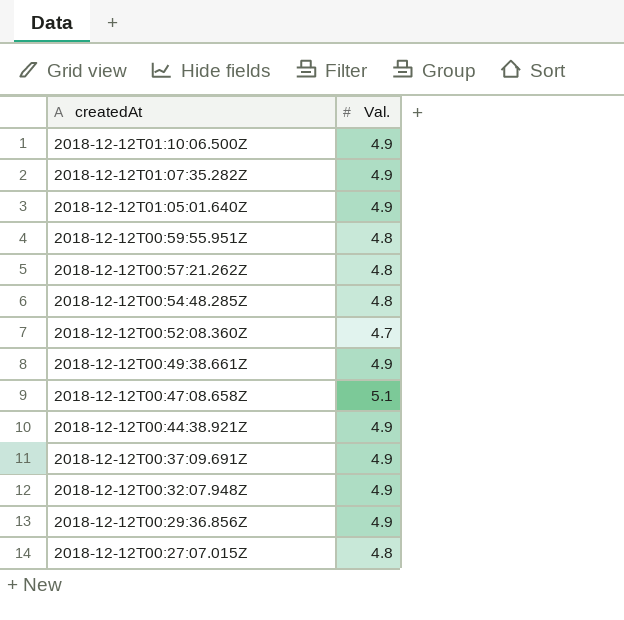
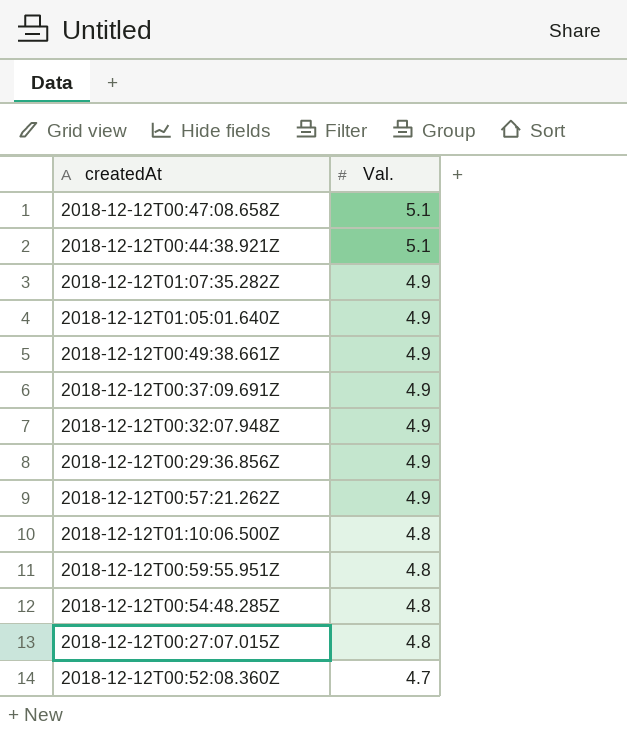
row order: createdAt descending -> Val. descending
2018-12-12T00:44:38.921Z | Val.: 4.9 -> 5.1
2018-12-12T00:57:21.262Z | Val.: 4.8 -> 4.9
2018-12-12T01:10:06.500Z | Val.: 4.9 -> 4.8

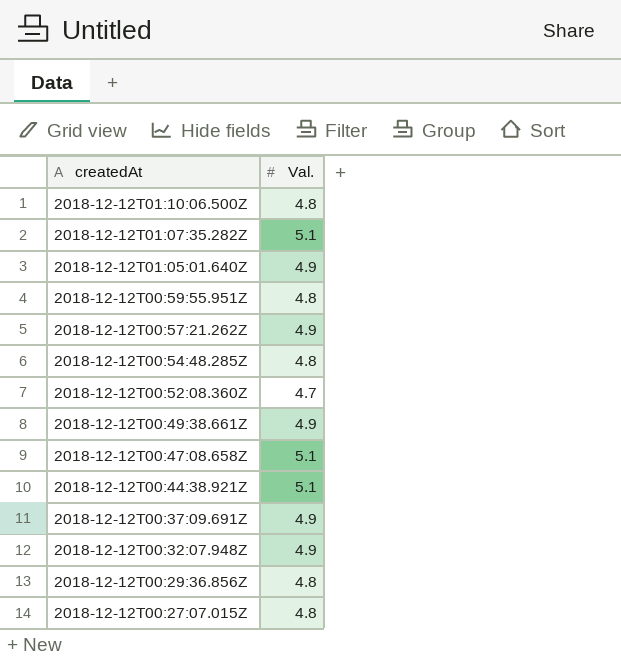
row order: Val. descending -> createdAt descending
2018-12-12T01:07:35.282Z | Val.: 4.9 -> 5.1
2018-12-12T00:29:36.856Z | Val.: 4.9 -> 4.8

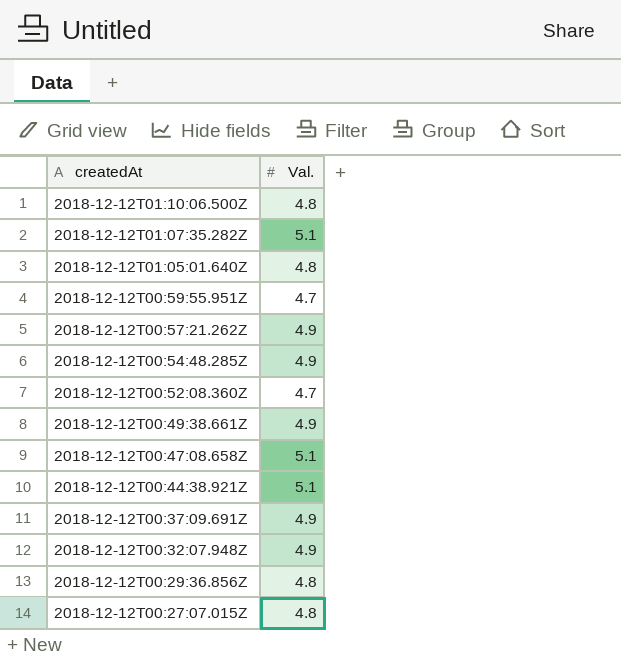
2018-12-12T01:05:01.640Z | Val.: 4.9 -> 4.8
2018-12-12T00:59:55.951Z | Val.: 4.8 -> 4.7
2018-12-12T00:54:48.285Z | Val.: 4.8 -> 4.9

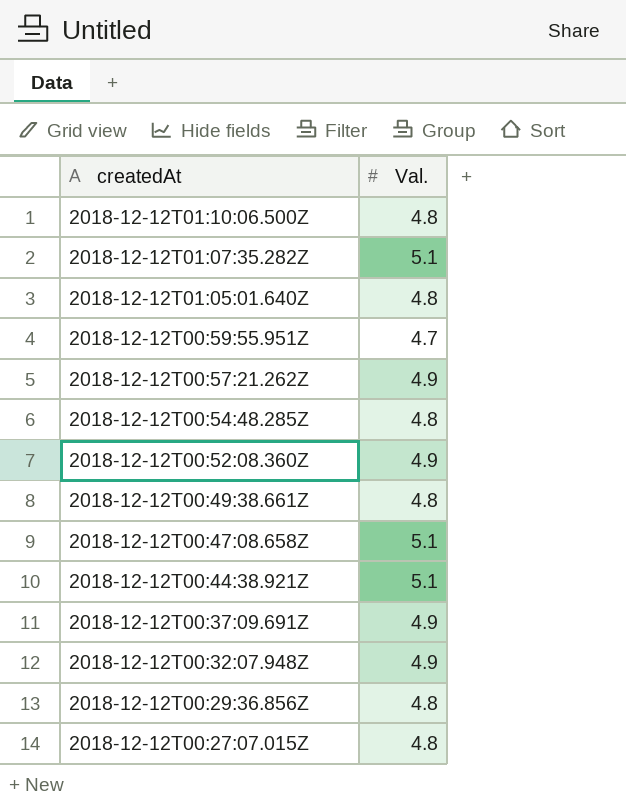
2018-12-12T00:54:48.285Z | Val.: 4.9 -> 4.8
2018-12-12T00:52:08.360Z | Val.: 4.7 -> 4.9
2018-12-12T00:49:38.661Z | Val.: 4.9 -> 4.8

